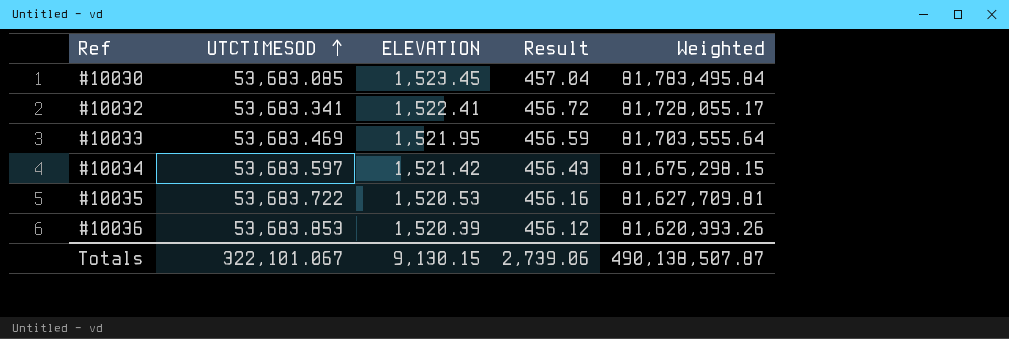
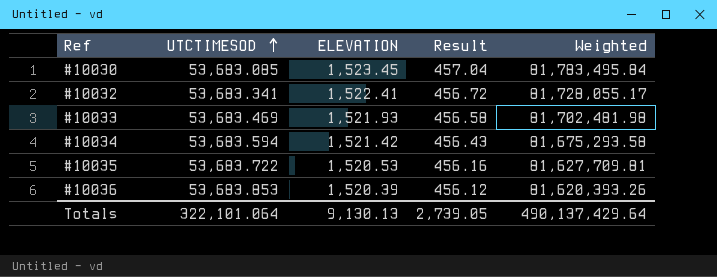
#10033 | ELEVATION: 1,521.95 -> 1,521.93
#10033 | Result: 456.59 -> 456.58
#10033 | Weighted: 81,703,555.64 -> 81,702,481.98
#10034 | UTCTIMESOD: 53,683.597 -> 53,683.594
#10034 | Weighted: 81,675,298.15 -> 81,675,293.58
Totals | UTCTIMESOD: 322,101.067 -> 322,101.064
Totals | ELEVATION: 9,130.15 -> 9,130.13
Totals | Result: 2,739.06 -> 2,739.05
Totals | Weighted: 490,138,507.87 -> 490,137,429.64

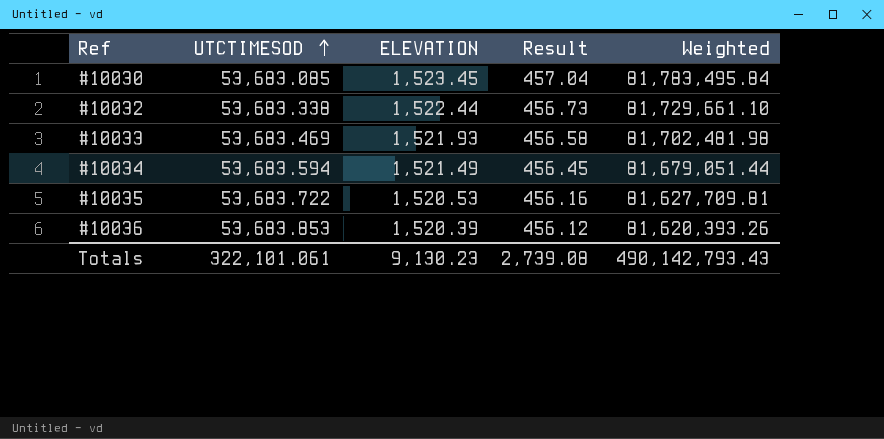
#10032 | UTCTIMESOD: 53,683.341 -> 53,683.338
#10032 | ELEVATION: 1,522.41 -> 1,522.44
#10032 | Result: 456.72 -> 456.73
#10032 | Weighted: 81,728,055.17 -> 81,729,661.10
#10034 | ELEVATION: 1,521.42 -> 1,521.49
#10034 | Result: 456.43 -> 456.45
#10034 | Weighted: 81,675,293.58 -> 81,679,051.44
Totals | UTCTIMESOD: 322,101.064 -> 322,101.061
Totals | ELEVATION: 9,130.13 -> 9,130.23
Totals | Result: 2,739.05 -> 2,739.08
Totals | Weighted: 490,137,429.64 -> 490,142,793.43

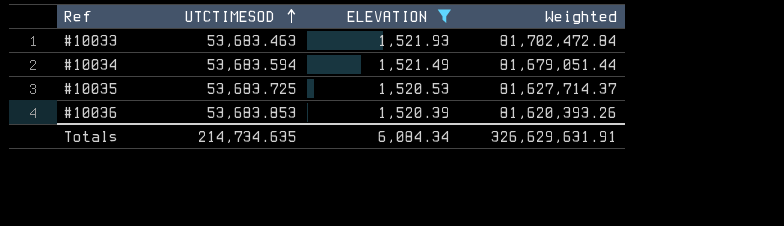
filter: none -> ELEVATION <= 1,521.93
column Result | formula: [ELEVATION] * 0.3 -> none
#10033 | UTCTIMESOD: 53,683.469 -> 53,683.463
#10033 | Weighted: 81,702,481.98 -> 81,702,472.84
#10035 | UTCTIMESOD: 53,683.722 -> 53,683.725
#10035 | Weighted: 81,627,709.81 -> 81,627,714.37
Totals | UTCTIMESOD: 322,101.061 -> 214,734.635
Totals | ELEVATION: 9,130.23 -> 6,084.34
Totals | Weighted: 490,142,793.43 -> 326,629,631.91

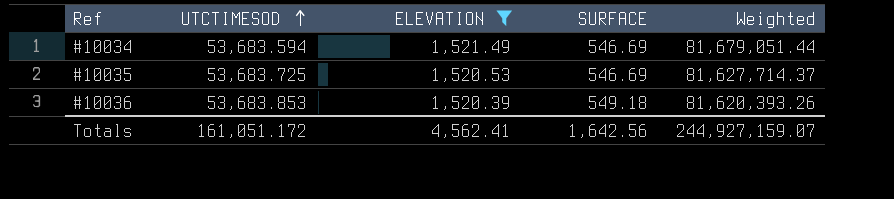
column SURFACE | position: none -> 4
row #10033: 53,683.463 | 1,521.93 | 81,702,472.84 -> none
Totals | UTCTIMESOD: 214,734.635 -> 161,051.172
Totals | ELEVATION: 6,084.34 -> 4,562.41
Totals | Weighted: 326,629,631.91 -> 244,927,159.07

